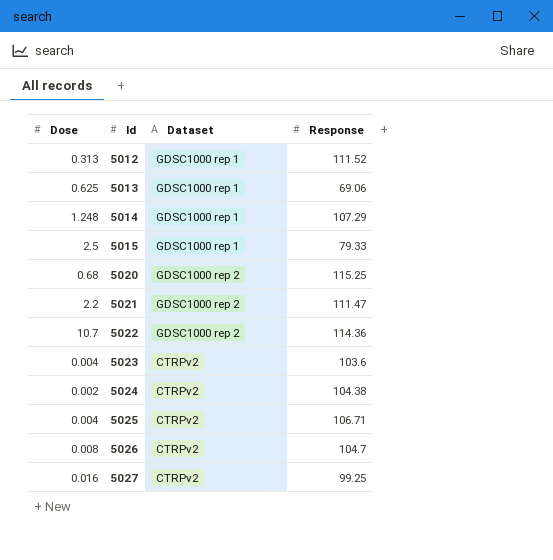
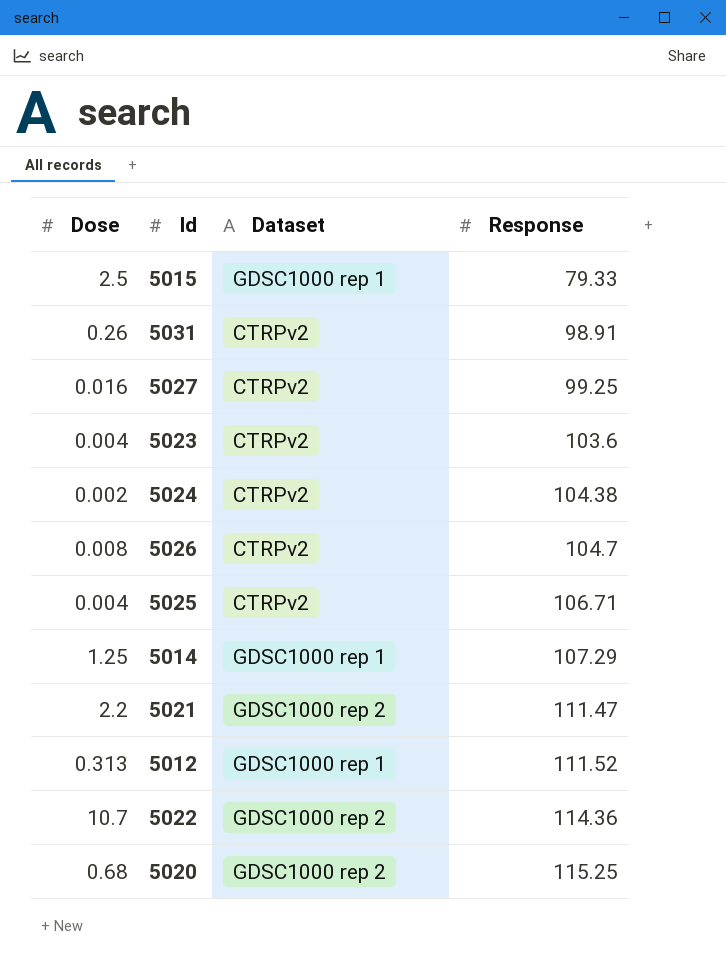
row order: Id ascending -> Response ascending
row 5013: 0.625 | GDSC1000 rep 1 | 69.06 -> none
row 5031: none -> 0.26 | CTRPv2 | 98.91
5014 | Dose: 1.248 -> 1.25

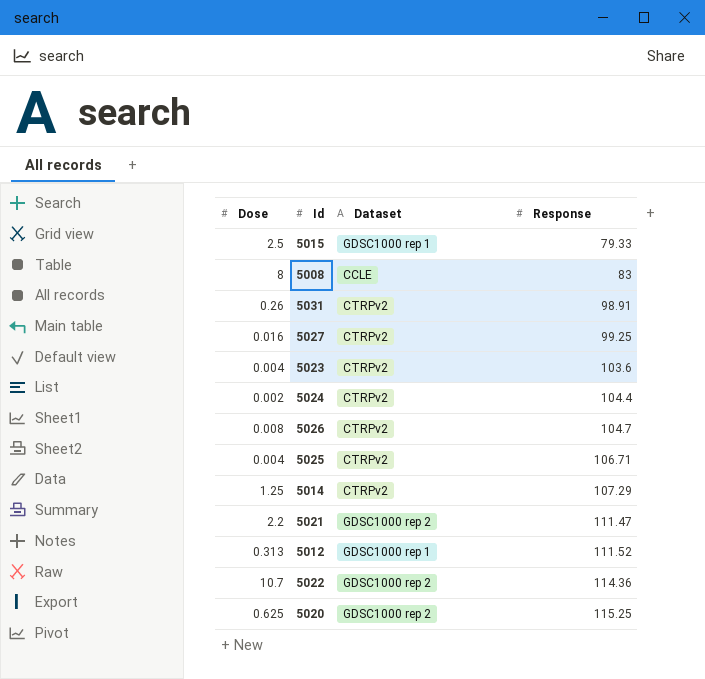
row 5008: none -> 8 | CCLE | 83
5024 | Response: 104.38 -> 104.4
5014 | Dataset: GDSC1000 rep 1 -> CTRPv2
5020 | Dose: 0.68 -> 0.625

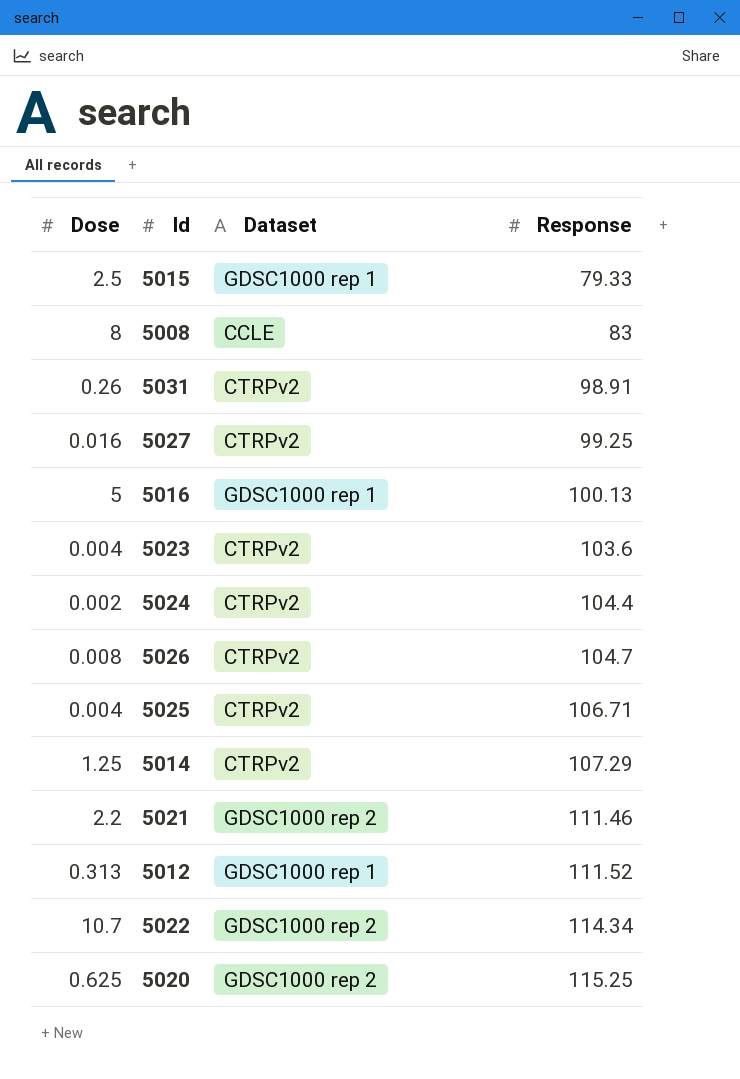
row 5016: none -> 5 | GDSC1000 rep 1 | 100.13
5021 | Response: 111.47 -> 111.46
5022 | Response: 114.36 -> 114.34

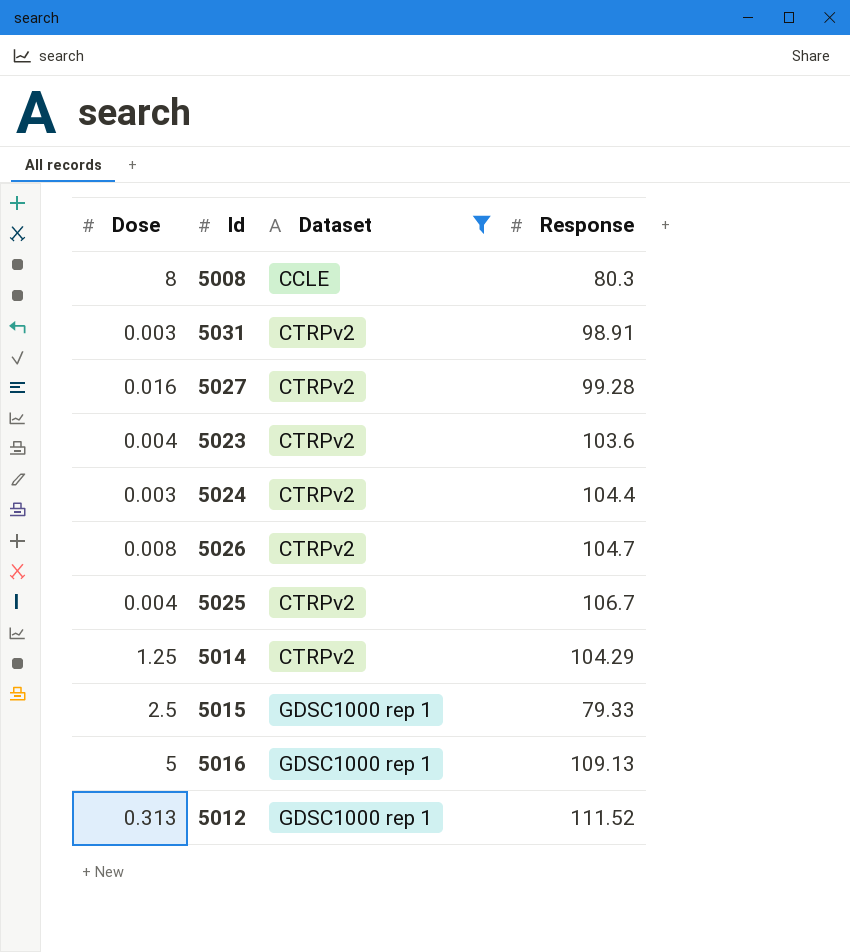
filter: none -> Dataset != GDSC1000 rep 2
row order: Response ascending -> Dataset ascending
5008 | Response: 83 -> 80.3
5031 | Dose: 0.26 -> 0.003
5027 | Response: 99.25 -> 99.28
5024 | Dose: 0.002 -> 0.003
5025 | Response: 106.71 -> 106.7
5014 | Response: 107.29 -> 104.29
5016 | Response: 100.13 -> 109.13

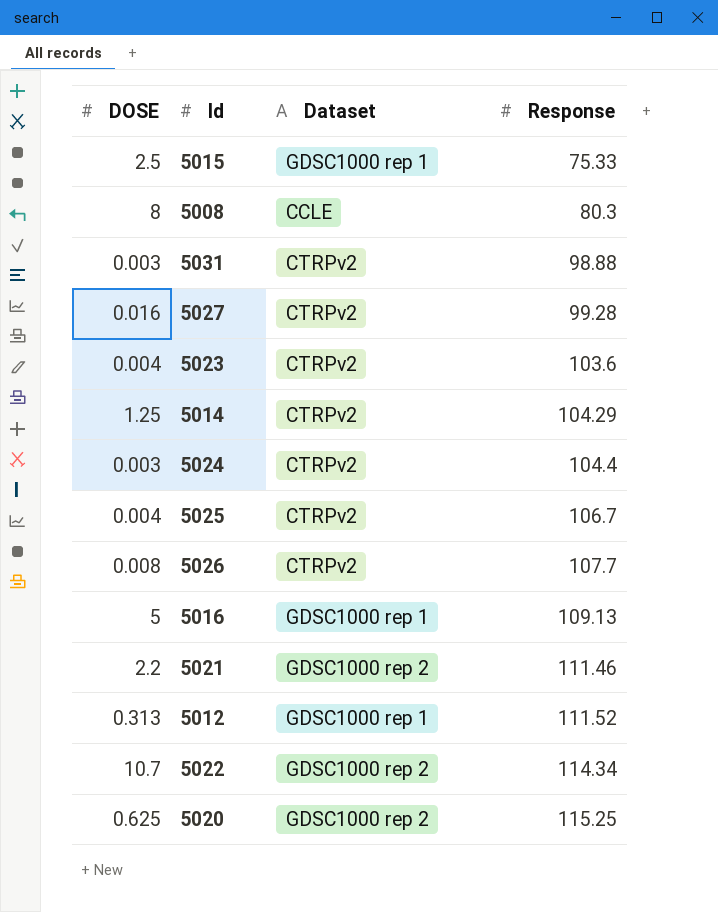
filter: Dataset != GDSC1000 rep 2 -> none
row order: Dataset ascending -> Response ascending
column name: Dose -> DOSE
5015 | Response: 79.33 -> 75.33
5031 | Response: 98.91 -> 98.88
5026 | Response: 104.7 -> 107.7

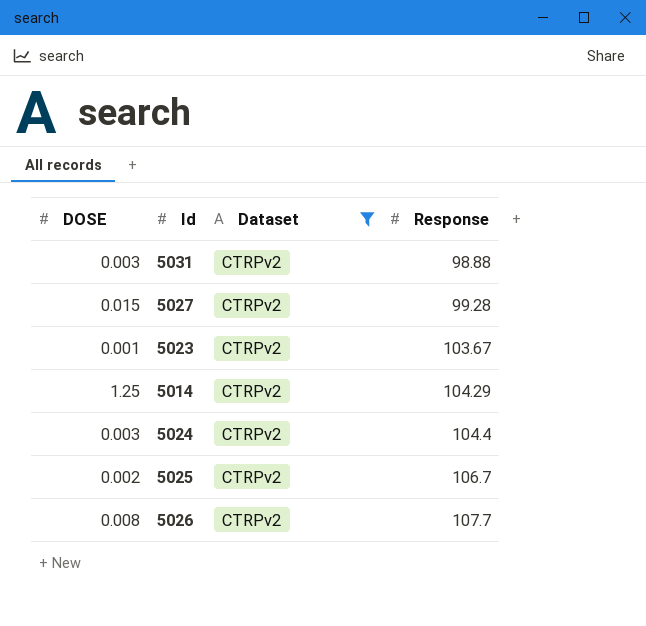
filter: none -> Dataset = CTRPv2
5027 | DOSE: 0.016 -> 0.015
5023 | DOSE: 0.004 -> 0.001
5023 | Response: 103.6 -> 103.67
5025 | DOSE: 0.004 -> 0.002

